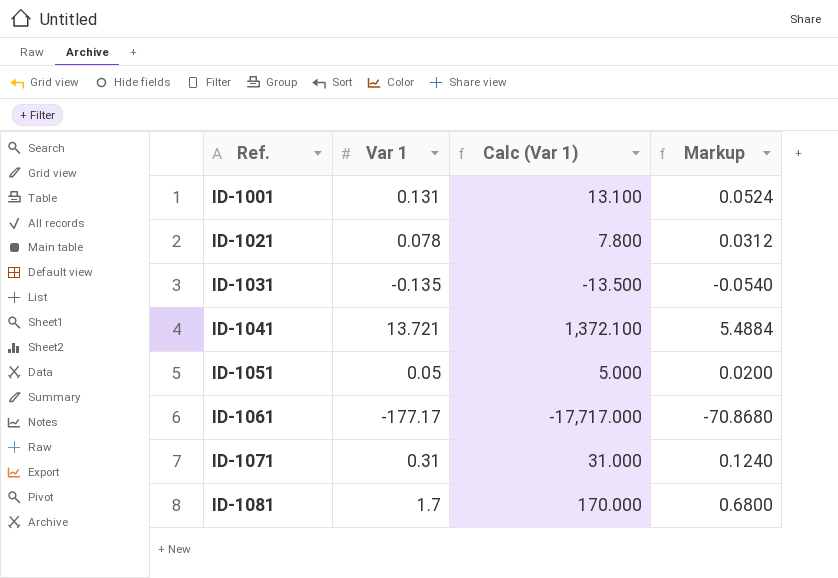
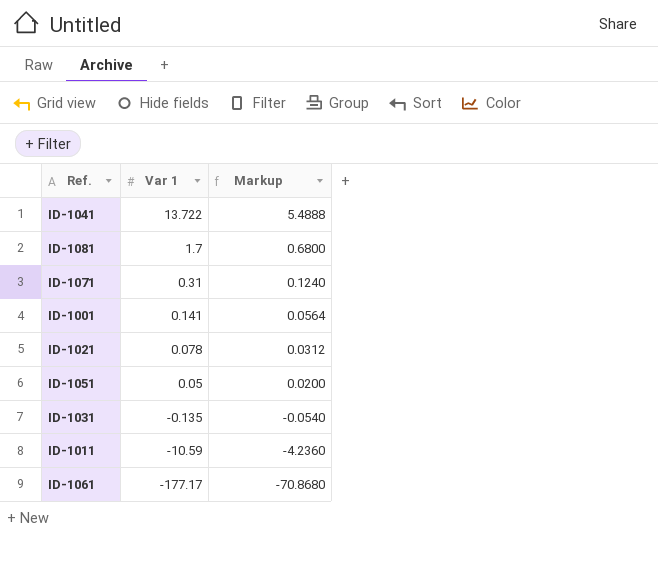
row order: Ref. ascending -> Var 1 descending
column Calc (Var 1) | formula: [Var 1] * 100 -> none
ID-1041 | Var 1: 13.721 -> 13.722
ID-1041 | Markup: 5.4884 -> 5.4888
ID-1001 | Var 1: 0.131 -> 0.141
ID-1001 | Markup: 0.0524 -> 0.0564
row ID-1011: none -> -10.59 | -4.2360

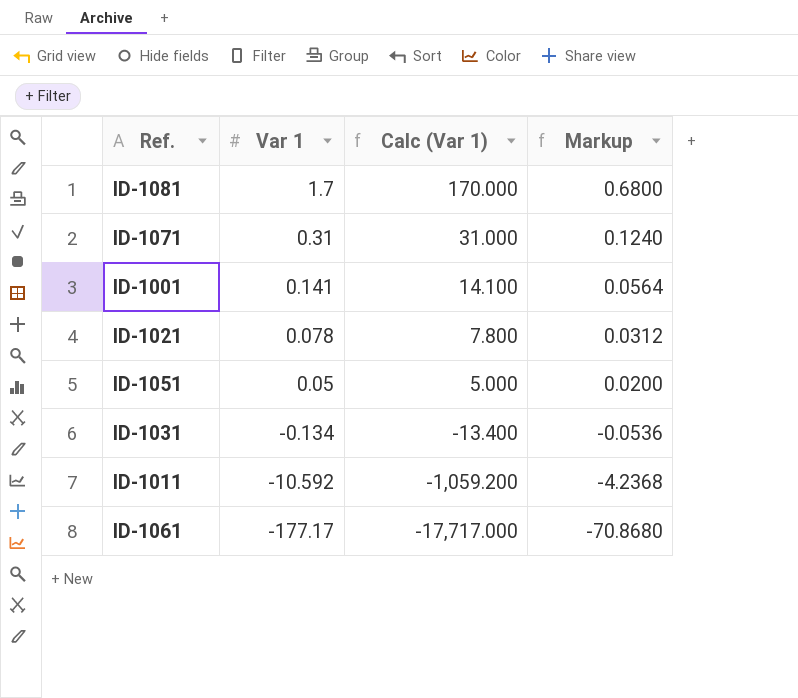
column Calc (Var 1) | formula: none -> [Var 1] * 100
row ID-1041: 13.722 | 5.4888 -> none
ID-1031 | Var 1: -0.135 -> -0.134
ID-1031 | Markup: -0.0540 -> -0.0536
ID-1011 | Var 1: -10.59 -> -10.592
ID-1011 | Markup: -4.2360 -> -4.2368

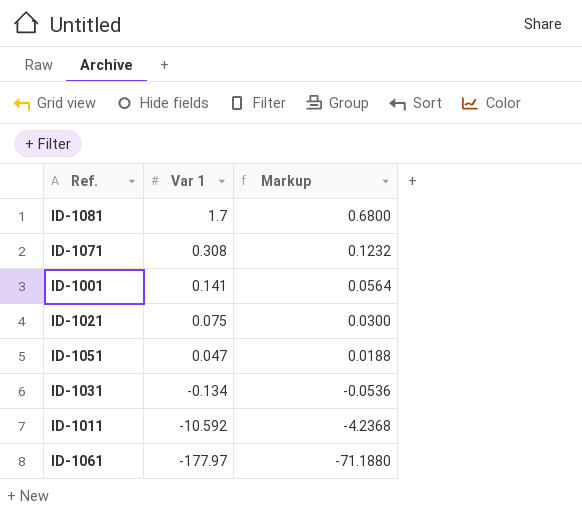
column Calc (Var 1) | formula: [Var 1] * 100 -> none
ID-1071 | Var 1: 0.31 -> 0.308
ID-1071 | Markup: 0.1240 -> 0.1232
ID-1021 | Var 1: 0.078 -> 0.075
ID-1021 | Markup: 0.0312 -> 0.0300
ID-1051 | Var 1: 0.05 -> 0.047
ID-1051 | Markup: 0.0200 -> 0.0188
ID-1061 | Var 1: -177.17 -> -177.97
ID-1061 | Markup: -70.8680 -> -71.1880

